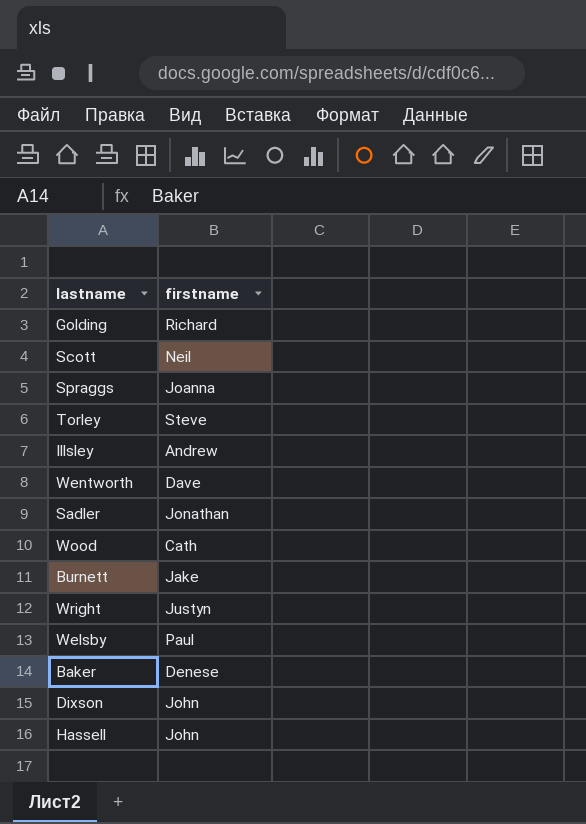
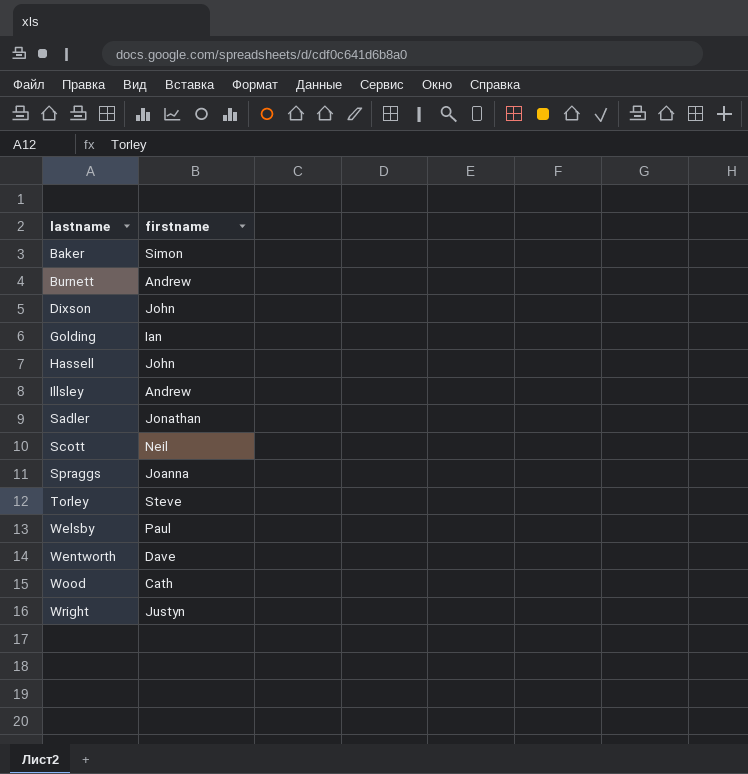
row order: none -> lastname ascending
Baker | firstname: Denese -> Simon
Burnett | firstname: Jake -> Andrew
Golding | firstname: Richard -> Ian

